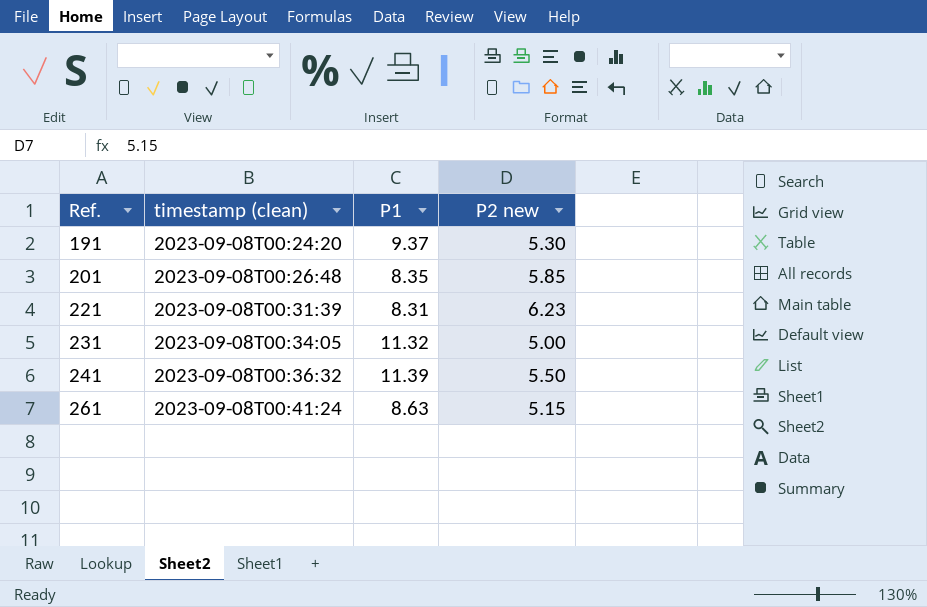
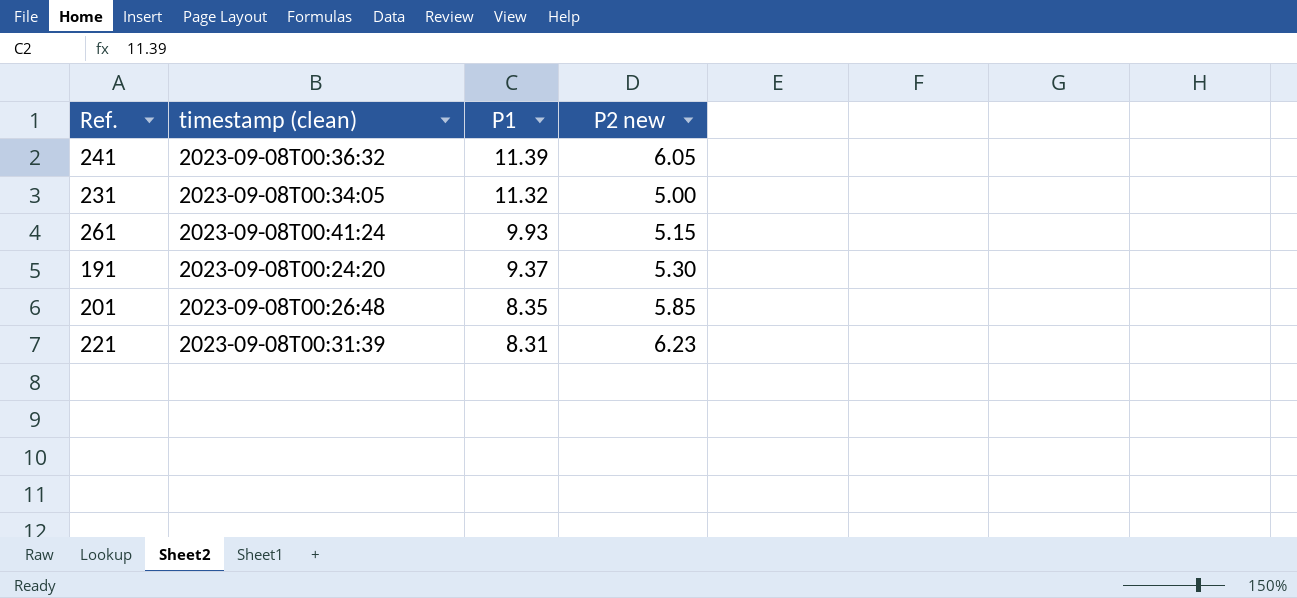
row order: Ref. ascending -> P1 descending
241 | P2 new: 5.50 -> 6.05
261 | P1: 8.63 -> 9.93

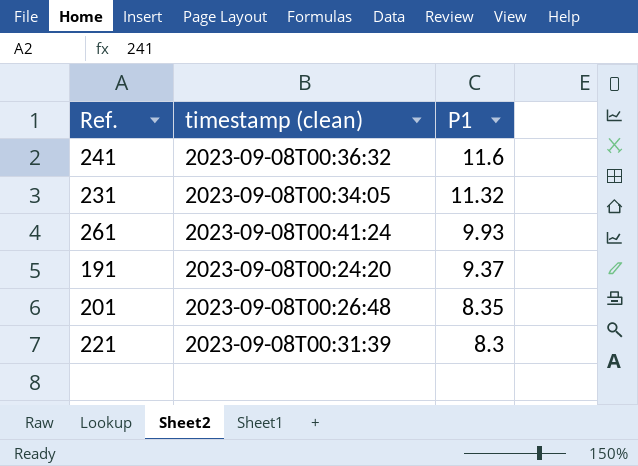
column P2 new | position: 4 -> none
241 | P1: 11.39 -> 11.6
221 | P1: 8.31 -> 8.3

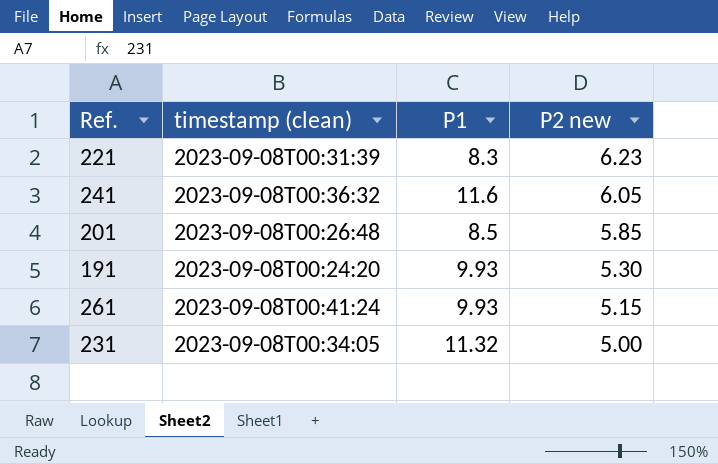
row order: P1 descending -> P2 new descending
column P2 new | position: none -> 4
201 | P1: 8.35 -> 8.5
191 | P1: 9.37 -> 9.93

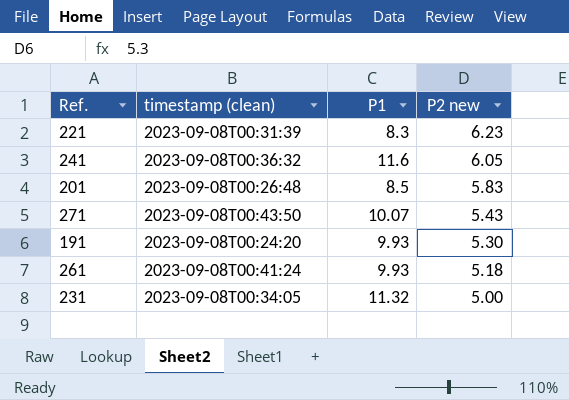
201 | P2 new: 5.85 -> 5.83
row 271: none -> 2023-09-08T00:43:50 | 10.07 | 5.43
261 | P2 new: 5.15 -> 5.18

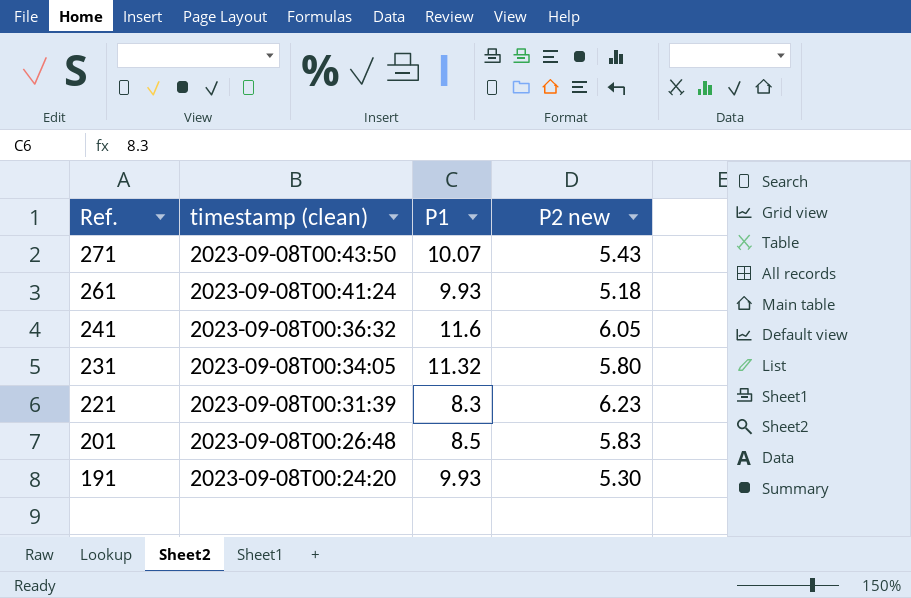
row order: P2 new descending -> Ref. descending
231 | P2 new: 5.00 -> 5.80

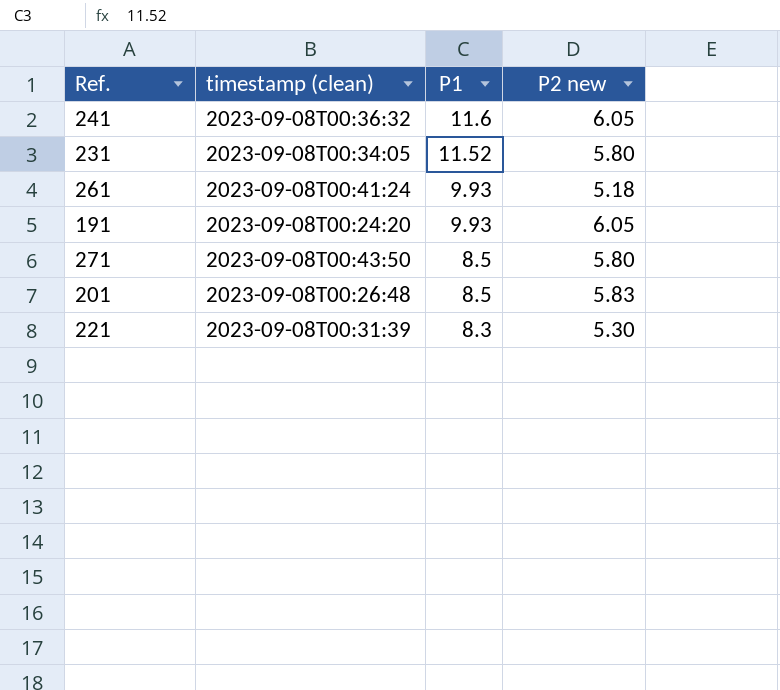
row order: Ref. descending -> P1 descending
231 | P1: 11.32 -> 11.52
191 | P2 new: 5.30 -> 6.05
271 | P1: 10.07 -> 8.5
271 | P2 new: 5.43 -> 5.80
221 | P2 new: 6.23 -> 5.30

